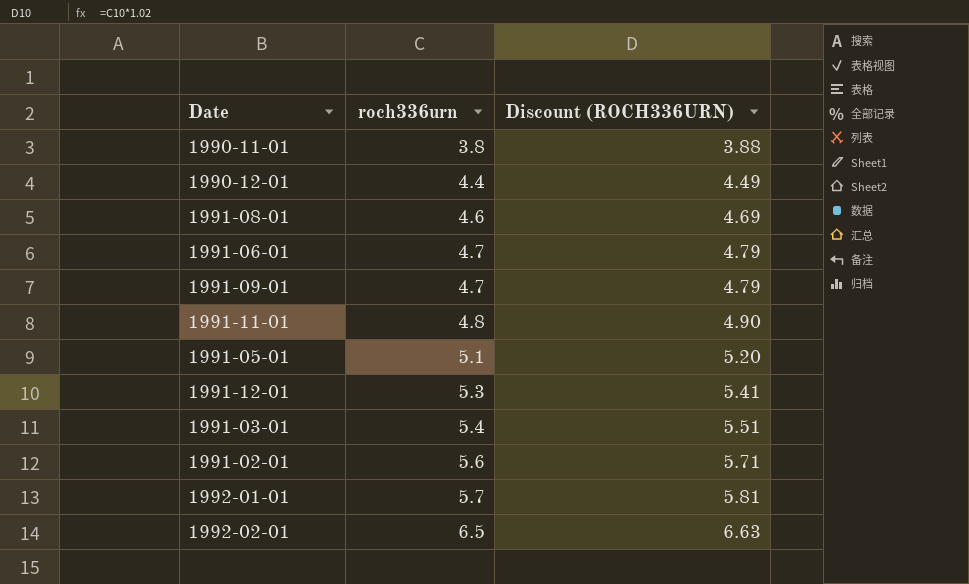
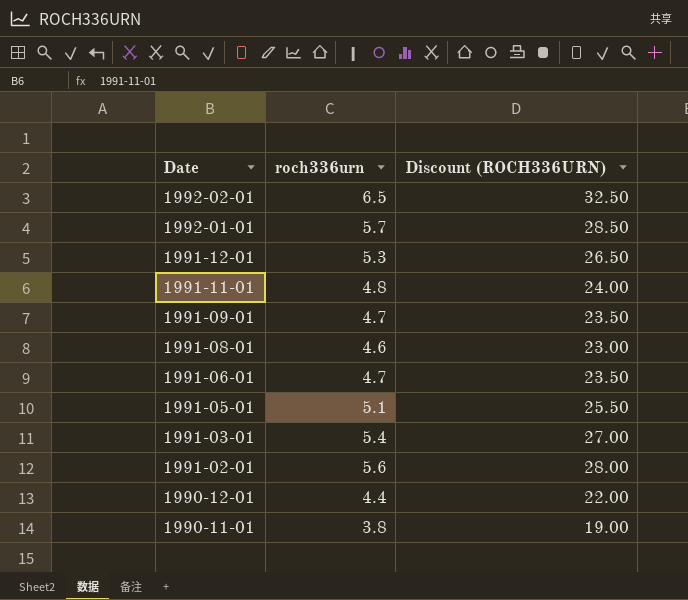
row order: roch336urn ascending -> Date descending
column Discount (ROCH336URN) | formula: [roch336urn] * 1.02 -> [roch336urn] * 5

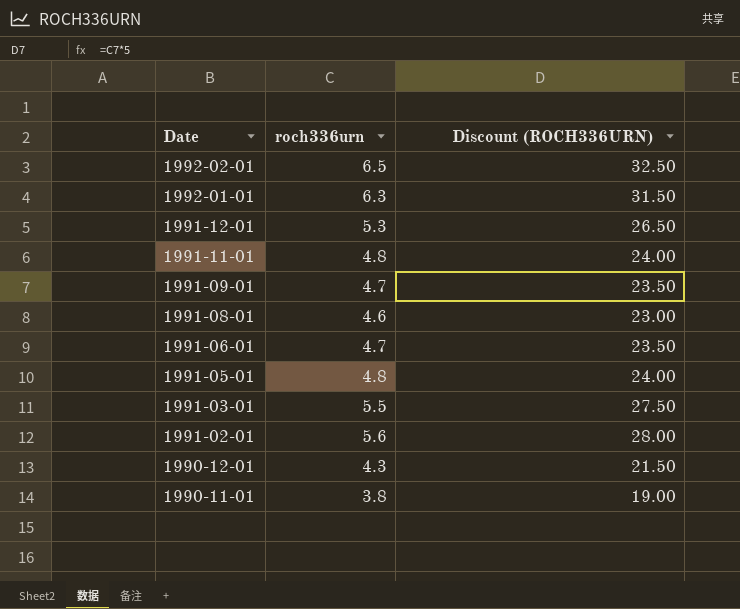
1992-01-01 | roch336urn: 5.7 -> 6.3
1992-01-01 | Discount (ROCH336URN): 28.50 -> 31.50
1991-05-01 | roch336urn: 5.1 -> 4.8
1991-05-01 | Discount (ROCH336URN): 25.50 -> 24.00
1991-03-01 | roch336urn: 5.4 -> 5.5
1991-03-01 | Discount (ROCH336URN): 27.00 -> 27.50
1990-12-01 | roch336urn: 4.4 -> 4.3
1990-12-01 | Discount (ROCH336URN): 22.00 -> 21.50

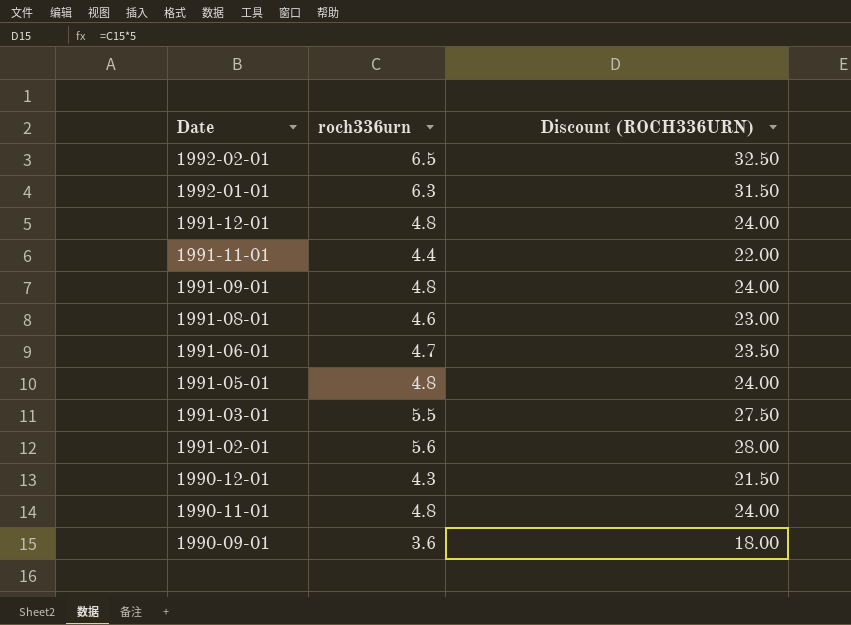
1991-12-01 | roch336urn: 5.3 -> 4.8
1991-12-01 | Discount (ROCH336URN): 26.50 -> 24.00
1991-11-01 | roch336urn: 4.8 -> 4.4
1991-11-01 | Discount (ROCH336URN): 24.00 -> 22.00
1991-09-01 | roch336urn: 4.7 -> 4.8
1991-09-01 | Discount (ROCH336URN): 23.50 -> 24.00
1990-11-01 | roch336urn: 3.8 -> 4.8
1990-11-01 | Discount (ROCH336URN): 19.00 -> 24.00
row 1990-09-01: none -> 3.6 | 18.00

